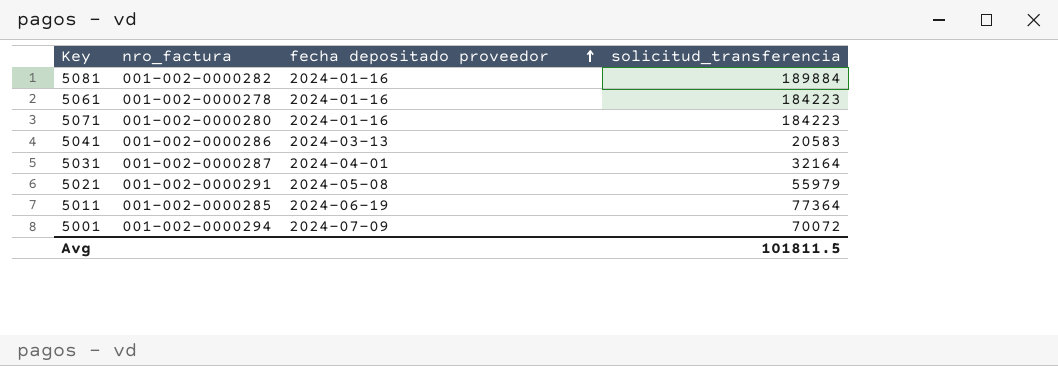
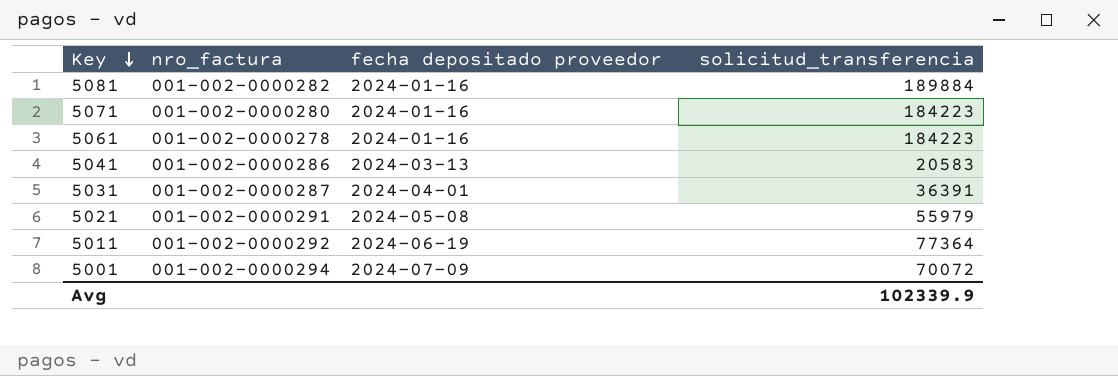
row order: fecha depositado proveedor ascending -> Key descending
5031 | solicitud_transferencia: 32164 -> 36391
5011 | nro_factura: 001-002-0000285 -> 001-002-0000292
Avg | solicitud_transferencia: 101811.5 -> 102339.9

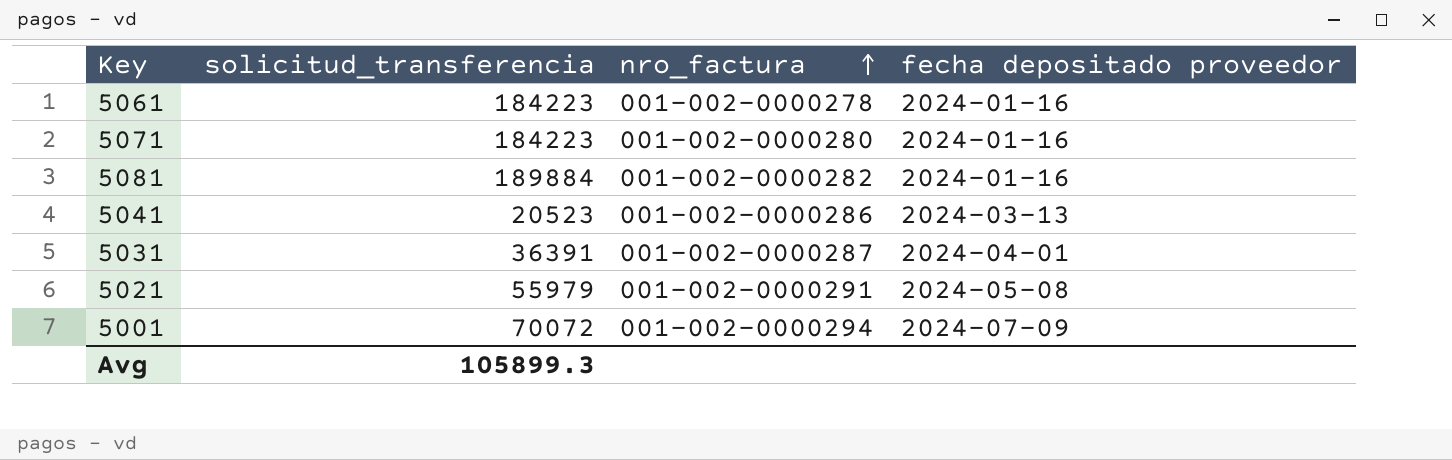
row order: Key descending -> nro_factura ascending
column solicitud_transferencia | position: 4 -> 2
row 5011: 001-002-0000292 | 2024-06-19 | 77364 -> none
5041 | solicitud_transferencia: 20583 -> 20523
Avg | solicitud_transferencia: 102339.9 -> 105899.3

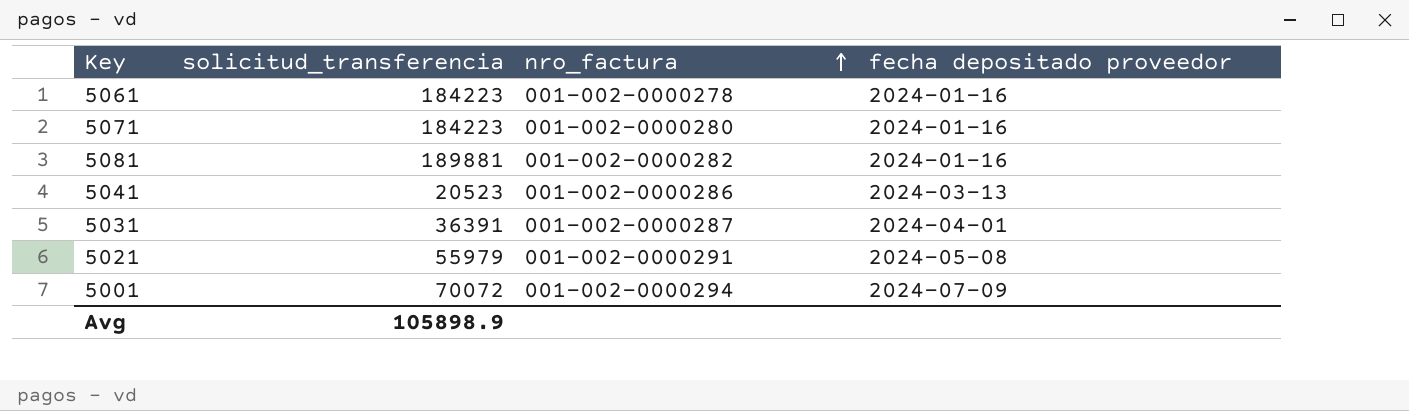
5081 | solicitud_transferencia: 189884 -> 189881
Avg | solicitud_transferencia: 105899.3 -> 105898.9

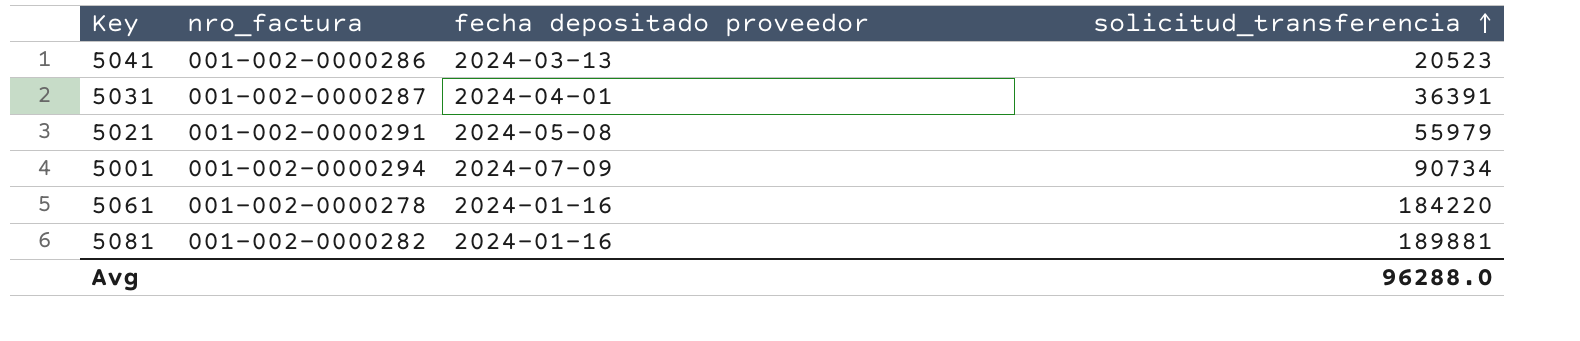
row order: nro_factura ascending -> solicitud_transferencia ascending
column solicitud_transferencia | position: 2 -> 4
row 5071: 184223 | 001-002-0000280 | 2024-01-16 -> none
5001 | solicitud_transferencia: 70072 -> 90734
5061 | solicitud_transferencia: 184223 -> 184220
Avg | solicitud_transferencia: 105898.9 -> 96288.0

